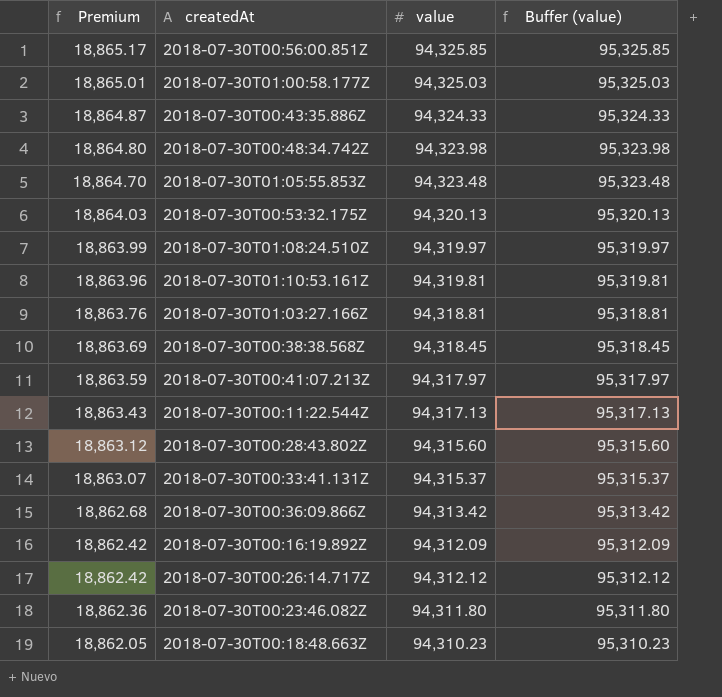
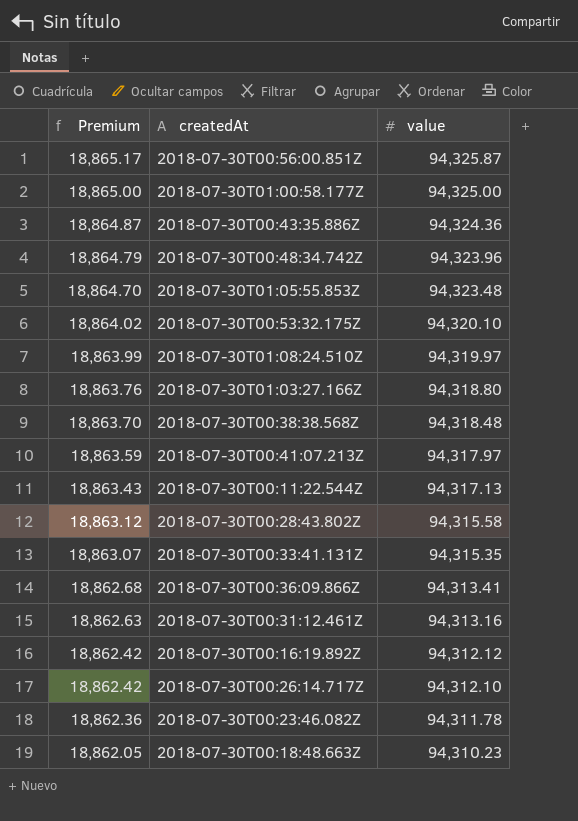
column Buffer (value) | formula: [value] + 1000 -> none
row 2018-07-30T01:10:53.161Z: 18,863.96 | 94,319.81 | 95,319.81 -> none
2018-07-30T00:56:00.851Z | value: 94,325.85 -> 94,325.87
2018-07-30T01:00:58.177Z | Premium: 18,865.01 -> 18,865.00
2018-07-30T01:00:58.177Z | value: 94,325.03 -> 94,325.00
2018-07-30T00:43:35.886Z | value: 94,324.33 -> 94,324.36
2018-07-30T00:48:34.742Z | Premium: 18,864.80 -> 18,864.79
2018-07-30T00:48:34.742Z | value: 94,323.98 -> 94,323.96
2018-07-30T00:53:32.175Z | Premium: 18,864.03 -> 18,864.02
2018-07-30T00:53:32.175Z | value: 94,320.13 -> 94,320.10
2018-07-30T01:03:27.166Z | value: 94,318.81 -> 94,318.80
2018-07-30T00:38:38.568Z | Premium: 18,863.69 -> 18,863.70
2018-07-30T00:38:38.568Z | value: 94,318.45 -> 94,318.48
2018-07-30T00:28:43.802Z | value: 94,315.60 -> 94,315.58
2018-07-30T00:33:41.131Z | value: 94,315.37 -> 94,315.35
2018-07-30T00:36:09.866Z | value: 94,313.42 -> 94,313.41
row 2018-07-30T00:31:12.461Z: none -> 18,862.63 | 94,313.16
2018-07-30T00:16:19.892Z | value: 94,312.09 -> 94,312.12
2018-07-30T00:26:14.717Z | value: 94,312.12 -> 94,312.10
2018-07-30T00:23:46.082Z | value: 94,311.80 -> 94,311.78

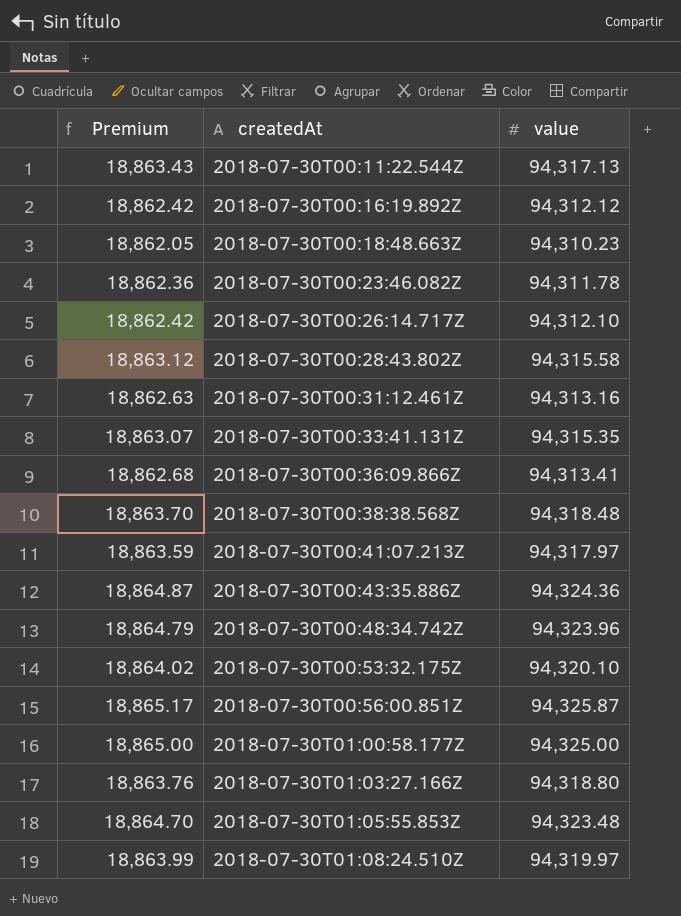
row order: Premium descending -> createdAt ascending

